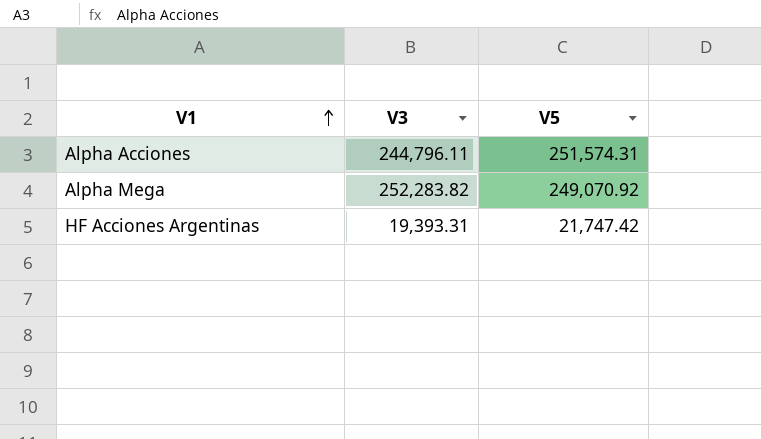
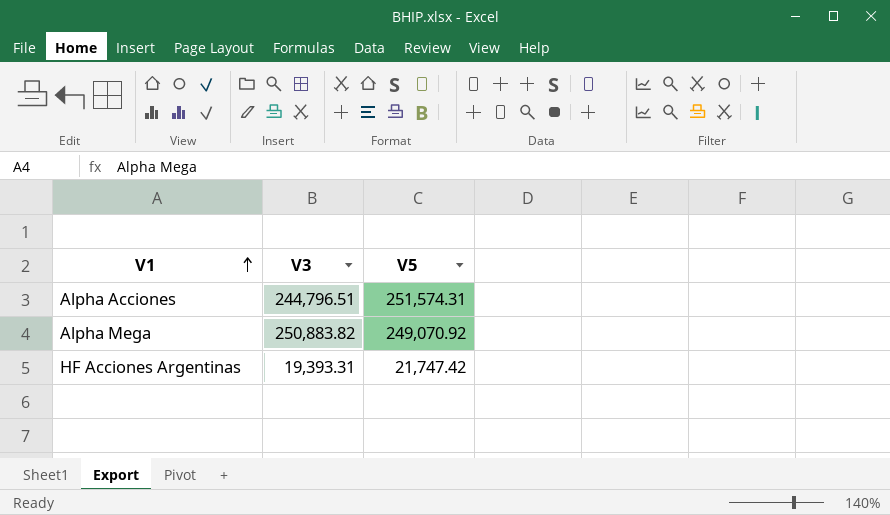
Alpha Acciones | V3: 244,796.11 -> 244,796.51
Alpha Mega | V3: 252,283.82 -> 250,883.82

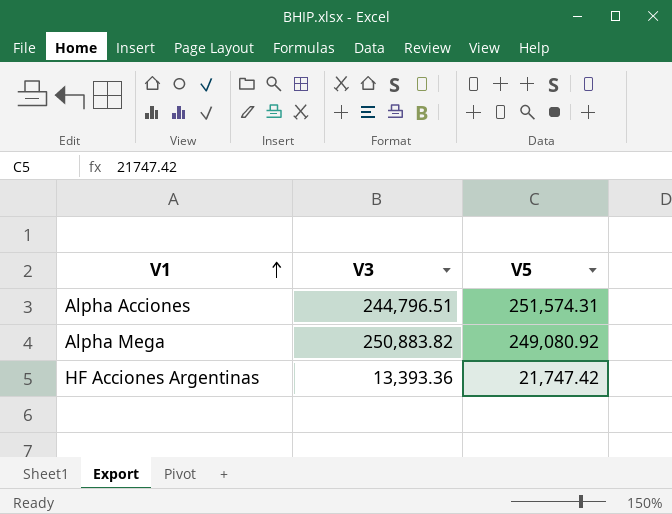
Alpha Mega | V5: 249,070.92 -> 249,080.92
HF Acciones Argentinas | V3: 19,393.31 -> 13,393.36

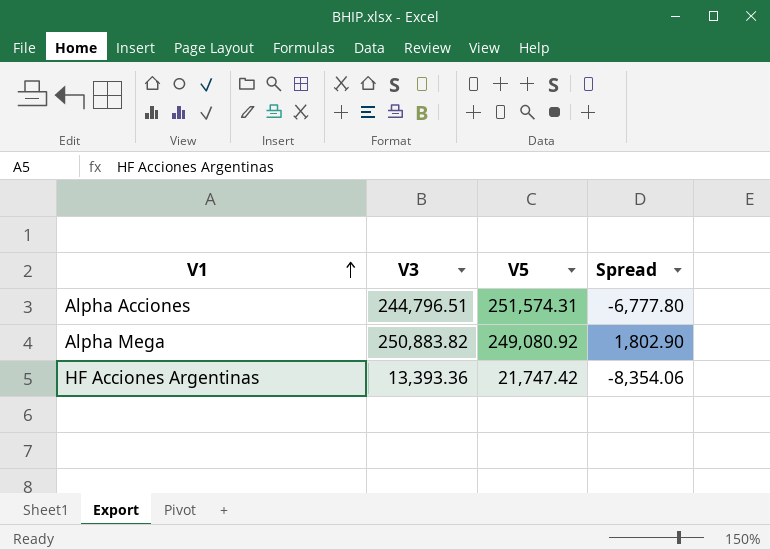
column Spread | formula: none -> [V3] - [V5]

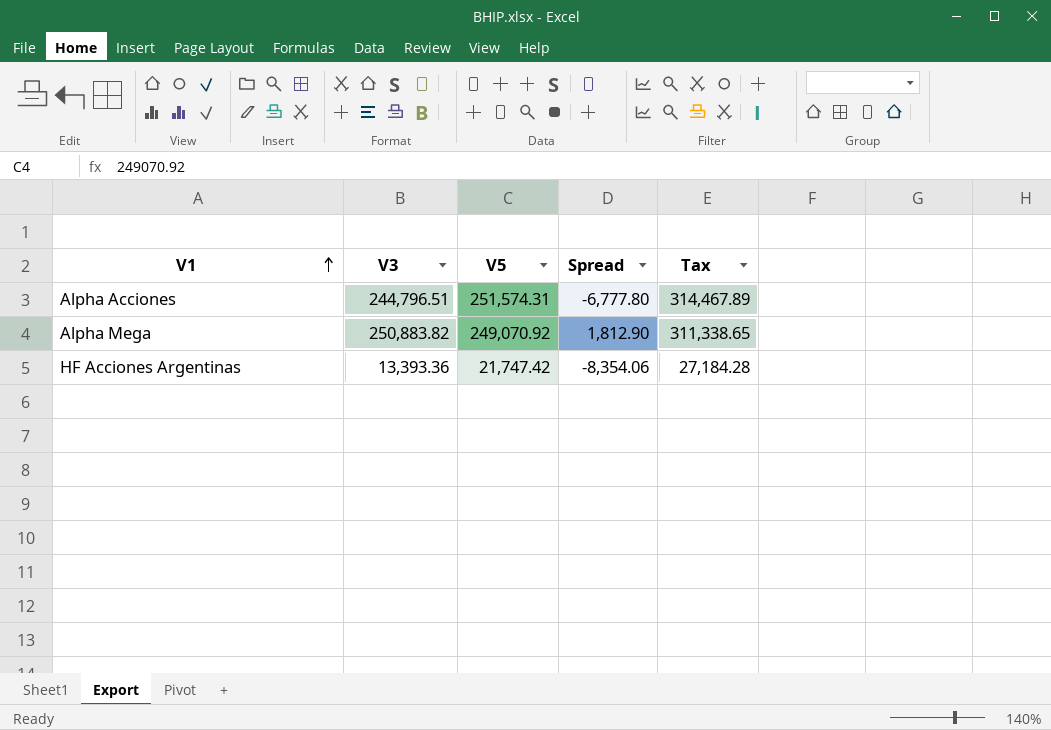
column Tax | formula: none -> [V5] * 1.25
Alpha Mega | V5: 249,080.92 -> 249,070.92
Alpha Mega | Spread: 1,802.90 -> 1,812.90

